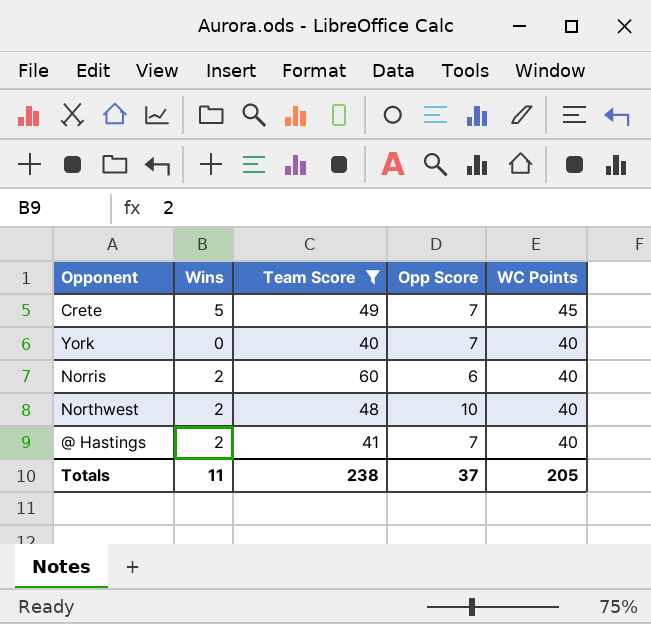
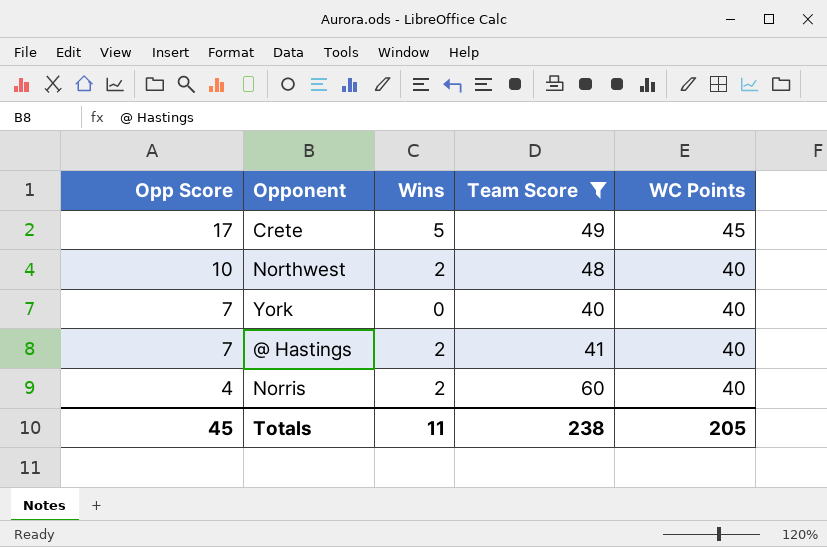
row order: WC Points descending -> Opp Score descending
column Opp Score | position: 4 -> 1
Crete | Opp Score: 7 -> 17
Norris | Opp Score: 6 -> 4
Totals | Opp Score: 37 -> 45

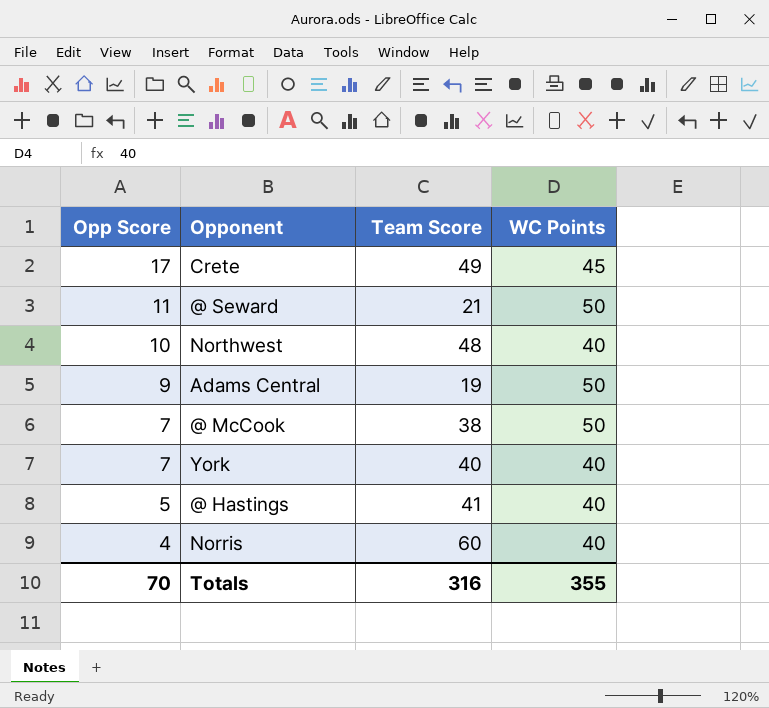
filter: Team Score >= 40 -> none
column Wins | position: 3 -> none
@ Hastings | Opp Score: 7 -> 5
Totals | Opp Score: 45 -> 70
Totals | Team Score: 238 -> 316
Totals | WC Points: 205 -> 355

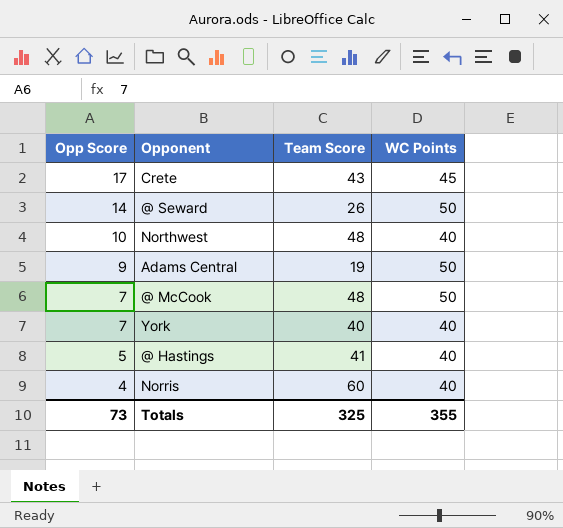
Crete | Team Score: 49 -> 43
@ Seward | Opp Score: 11 -> 14
@ Seward | Team Score: 21 -> 26
@ McCook | Team Score: 38 -> 48
Totals | Opp Score: 70 -> 73
Totals | Team Score: 316 -> 325

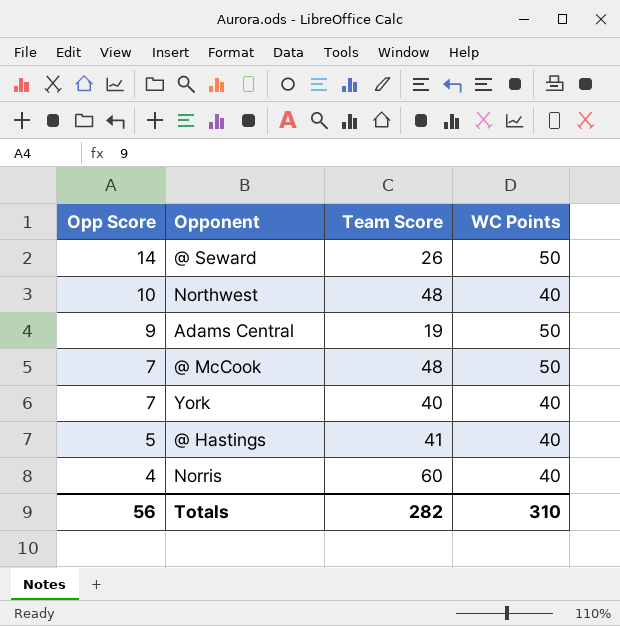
row Crete: 17 | 43 | 45 -> none
Totals | Opp Score: 73 -> 56
Totals | Team Score: 325 -> 282
Totals | WC Points: 355 -> 310

